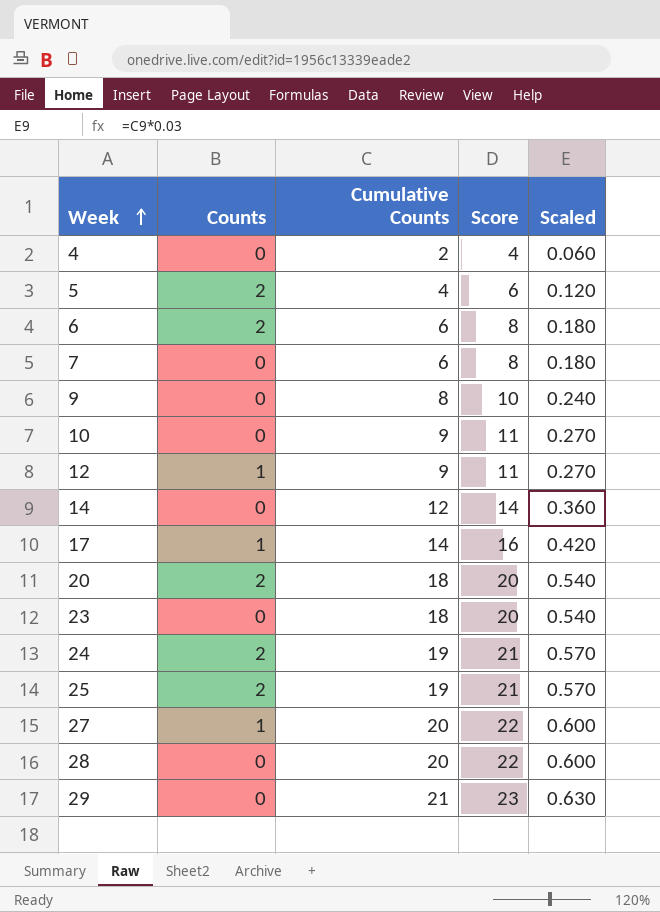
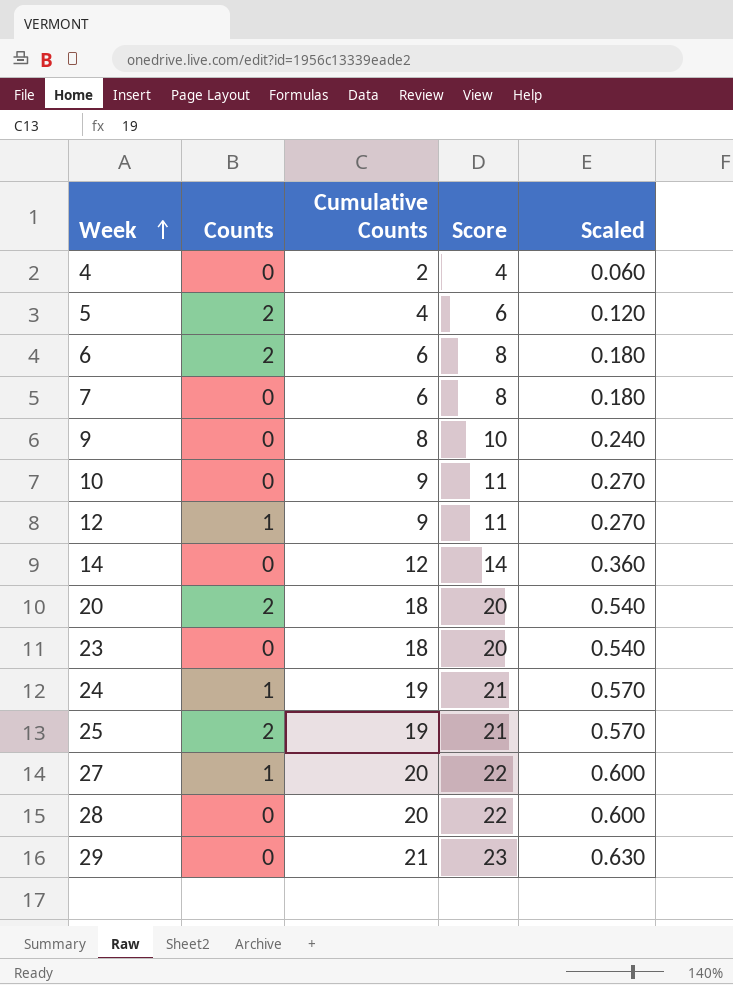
row 17: 1 | 14 | 16 | 0.420 -> none
24 | Counts: 2 -> 1

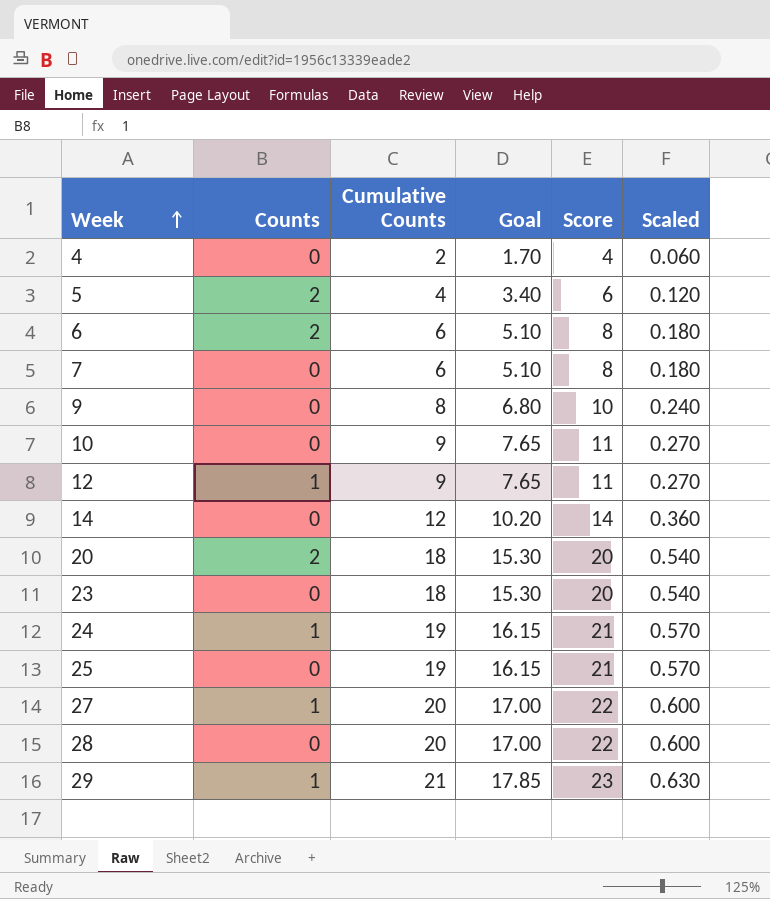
column Goal | formula: none -> [Cumulative Counts] * 0.85
25 | Counts: 2 -> 0
29 | Counts: 0 -> 1

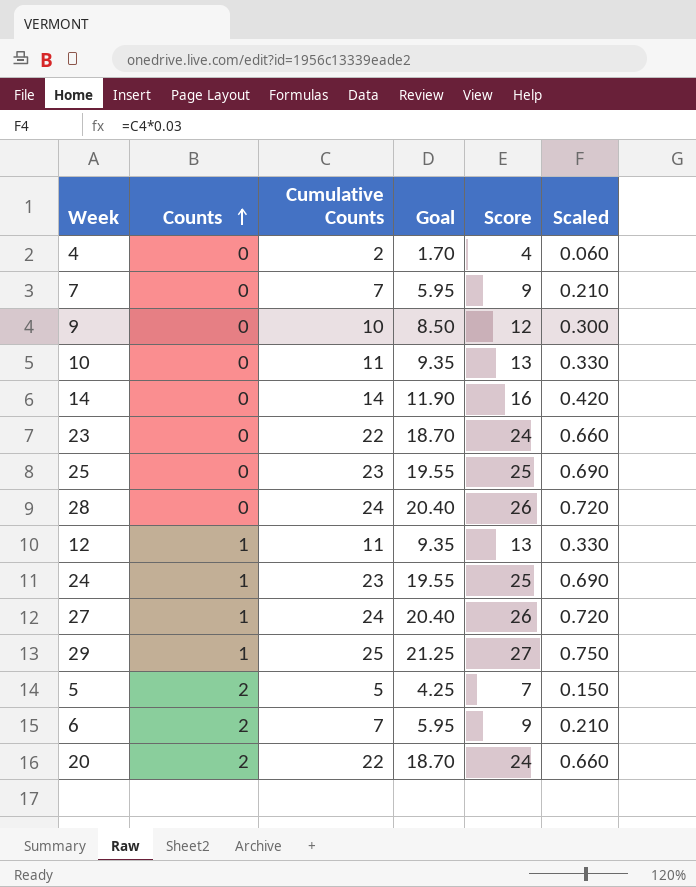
row order: Week ascending -> Counts ascending
7 | Cumulative Counts: 6 -> 7
7 | Goal: 5.10 -> 5.95
7 | Score: 8 -> 9
7 | Scaled: 0.180 -> 0.210
9 | Cumulative Counts: 8 -> 10
9 | Goal: 6.80 -> 8.50
9 | Score: 10 -> 12
9 | Scaled: 0.240 -> 0.300
10 | Cumulative Counts: 9 -> 11
10 | Goal: 7.65 -> 9.35
10 | Score: 11 -> 13
10 | Scaled: 0.270 -> 0.330
14 | Cumulative Counts: 12 -> 14
14 | Goal: 10.20 -> 11.90
14 | Score: 14 -> 16
14 | Scaled: 0.360 -> 0.420
23 | Cumulative Counts: 18 -> 22
23 | Goal: 15.30 -> 18.70
23 | Score: 20 -> 24
23 | Scaled: 0.540 -> 0.660
25 | Cumulative Counts: 19 -> 23
25 | Goal: 16.15 -> 19.55
25 | Score: 21 -> 25
25 | Scaled: 0.570 -> 0.690
28 | Cumulative Counts: 20 -> 24
28 | Goal: 17.00 -> 20.40
28 | Score: 22 -> 26
28 | Scaled: 0.600 -> 0.720
12 | Cumulative Counts: 9 -> 11
12 | Goal: 7.65 -> 9.35
12 | Score: 11 -> 13
12 | Scaled: 0.270 -> 0.330
24 | Cumulative Counts: 19 -> 23
24 | Goal: 16.15 -> 19.55
24 | Score: 21 -> 25
24 | Scaled: 0.570 -> 0.690
27 | Cumulative Counts: 20 -> 24
27 | Goal: 17.00 -> 20.40
27 | Score: 22 -> 26
27 | Scaled: 0.600 -> 0.720
29 | Cumulative Counts: 21 -> 25
29 | Goal: 17.85 -> 21.25
29 | Score: 23 -> 27
29 | Scaled: 0.630 -> 0.750
5 | Cumulative Counts: 4 -> 5
5 | Goal: 3.40 -> 4.25
5 | Score: 6 -> 7
5 | Scaled: 0.120 -> 0.150
6 | Cumulative Counts: 6 -> 7
6 | Goal: 5.10 -> 5.95
6 | Score: 8 -> 9
6 | Scaled: 0.180 -> 0.210
20 | Cumulative Counts: 18 -> 22
20 | Goal: 15.30 -> 18.70
20 | Score: 20 -> 24
20 | Scaled: 0.540 -> 0.660

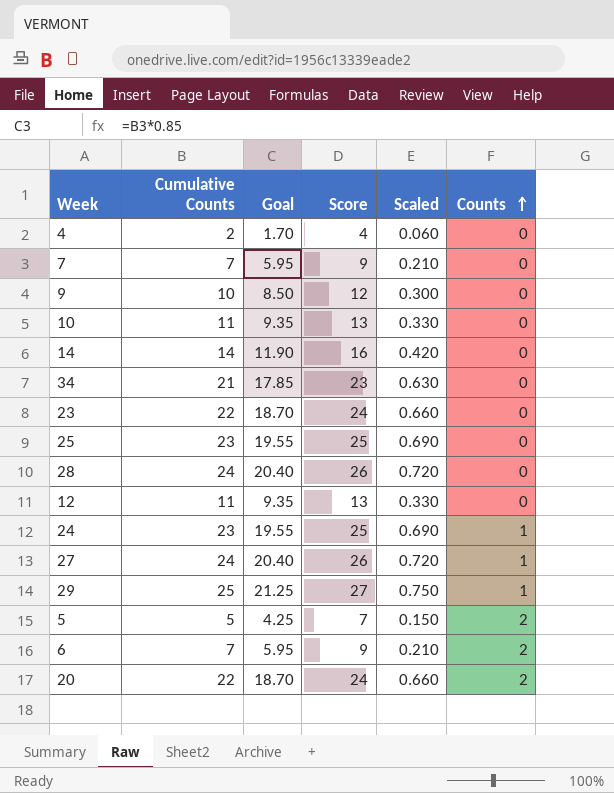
column Counts | position: 2 -> 6
row 34: none -> 21 | 17.85 | 23 | 0.630 | 0
12 | Counts: 1 -> 0

